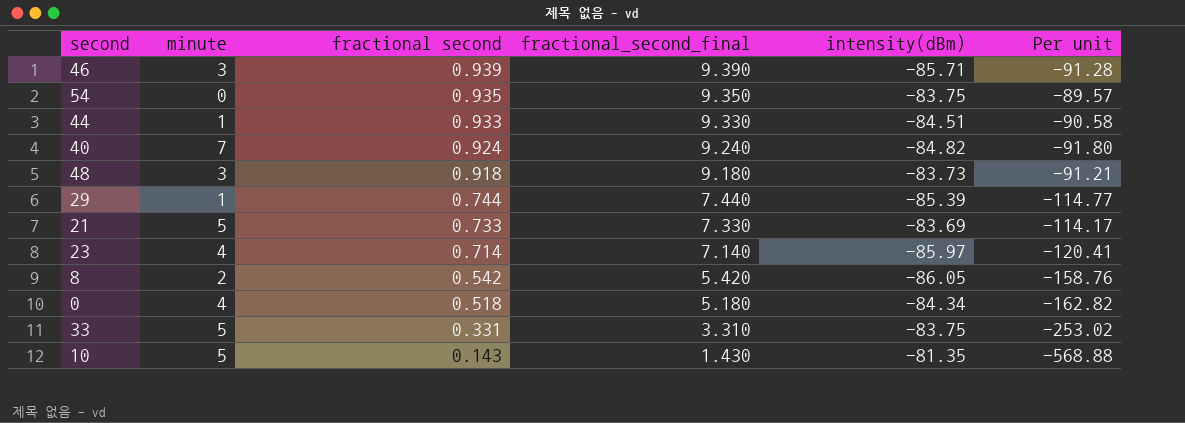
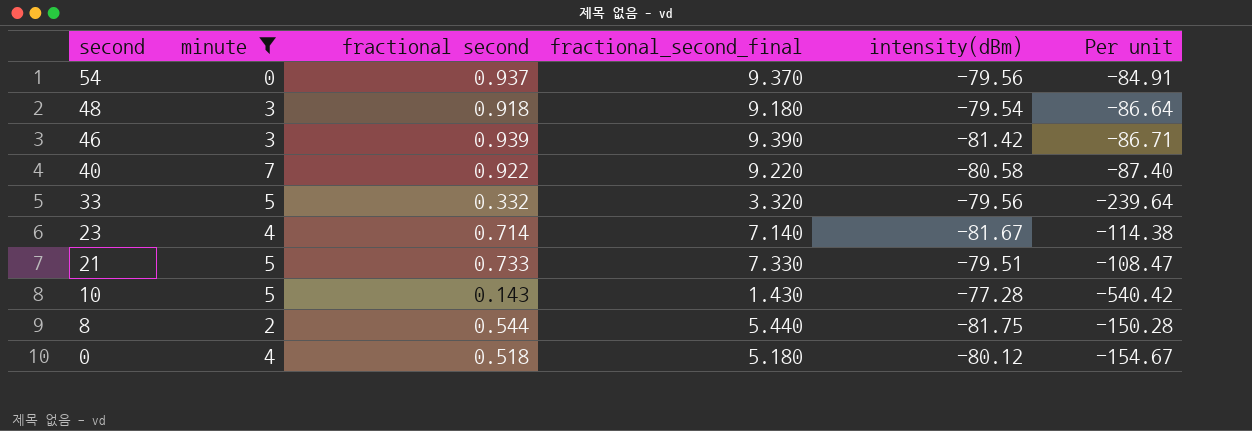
filter: none -> minute != 1
row order: fractional second descending -> second descending
54 | fractional second: 0.935 -> 0.937
54 | fractional_second_final: 9.350 -> 9.370
54 | intensity(dBm): -83.75 -> -79.56
54 | Per unit: -89.57 -> -84.91
48 | intensity(dBm): -83.73 -> -79.54
48 | Per unit: -91.21 -> -86.64
46 | intensity(dBm): -85.71 -> -81.42
46 | Per unit: -91.28 -> -86.71
40 | fractional second: 0.924 -> 0.922
40 | fractional_second_final: 9.240 -> 9.220
40 | intensity(dBm): -84.82 -> -80.58
40 | Per unit: -91.80 -> -87.40
33 | fractional second: 0.331 -> 0.332
33 | fractional_second_final: 3.310 -> 3.320
33 | intensity(dBm): -83.75 -> -79.56
33 | Per unit: -253.02 -> -239.64
23 | intensity(dBm): -85.97 -> -81.67
23 | Per unit: -120.41 -> -114.38
21 | intensity(dBm): -83.69 -> -79.51
21 | Per unit: -114.17 -> -108.47
10 | intensity(dBm): -81.35 -> -77.28
10 | Per unit: -568.88 -> -540.42
8 | fractional second: 0.542 -> 0.544
8 | fractional_second_final: 5.420 -> 5.440
8 | intensity(dBm): -86.05 -> -81.75
8 | Per unit: -158.76 -> -150.28
0 | intensity(dBm): -84.34 -> -80.12
0 | Per unit: -162.82 -> -154.67

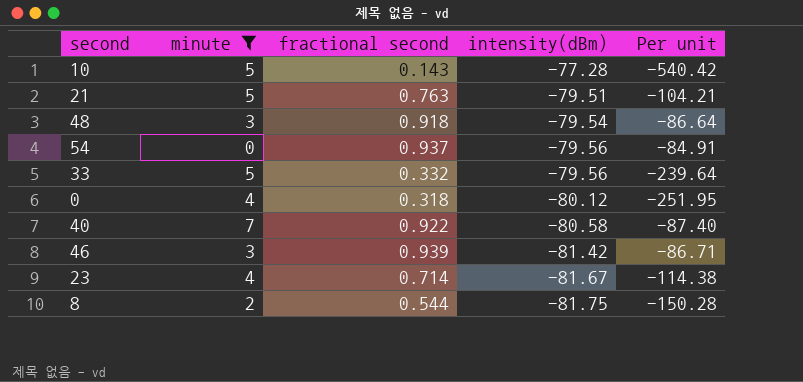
row order: second descending -> intensity(dBm) descending
column fractional_second_final | formula: [fractional second] * 10 -> none
21 | fractional second: 0.733 -> 0.763
21 | Per unit: -108.47 -> -104.21
0 | fractional second: 0.518 -> 0.318
0 | Per unit: -154.67 -> -251.95

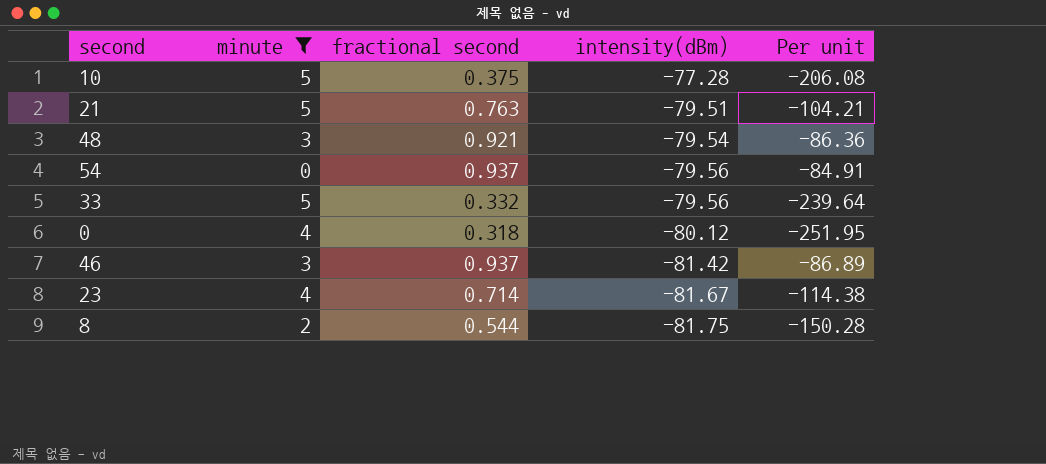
row 40: 7 | 0.922 | -80.58 | -87.40 -> none
10 | fractional second: 0.143 -> 0.375
10 | Per unit: -540.42 -> -206.08
48 | fractional second: 0.918 -> 0.921
48 | Per unit: -86.64 -> -86.36
46 | fractional second: 0.939 -> 0.937
46 | Per unit: -86.71 -> -86.89

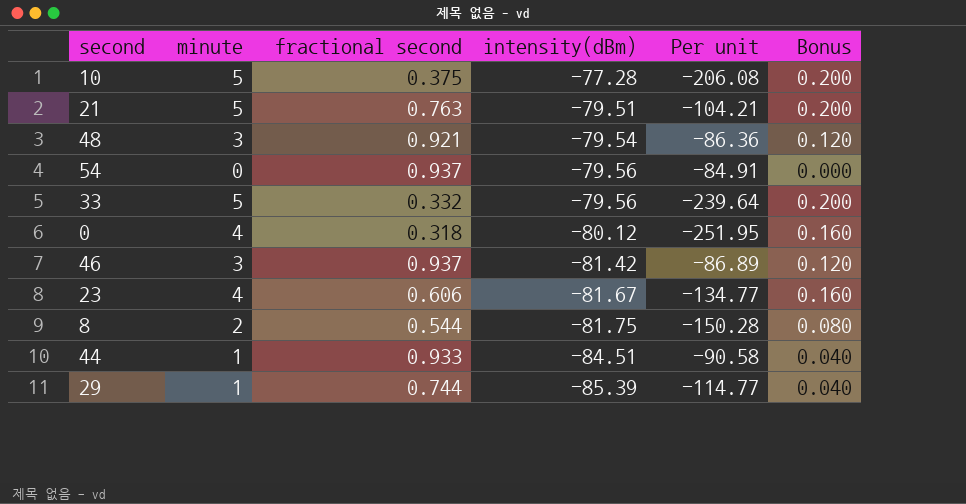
filter: minute != 1 -> none
column Bonus | formula: none -> [minute] * 0.04
23 | fractional second: 0.714 -> 0.606
23 | Per unit: -114.38 -> -134.77

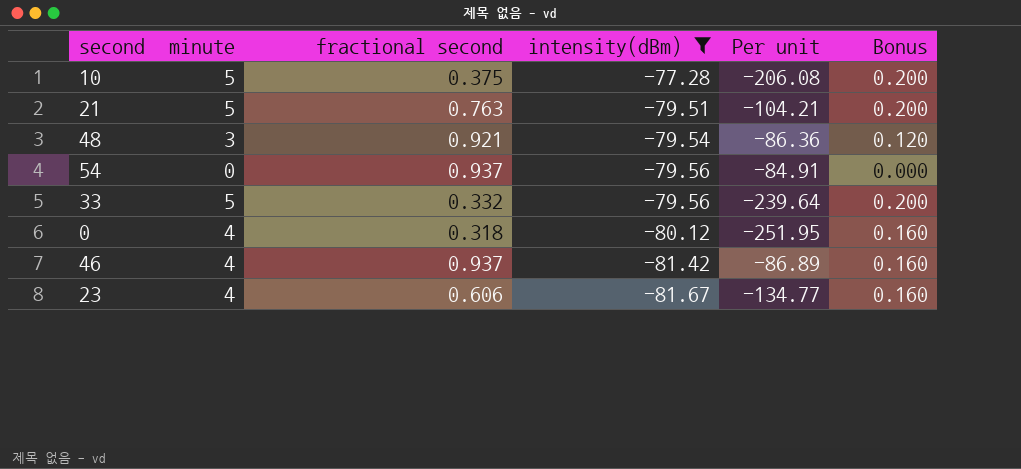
filter: none -> intensity(dBm) >= -81.67
46 | minute: 3 -> 4
46 | Bonus: 0.120 -> 0.160

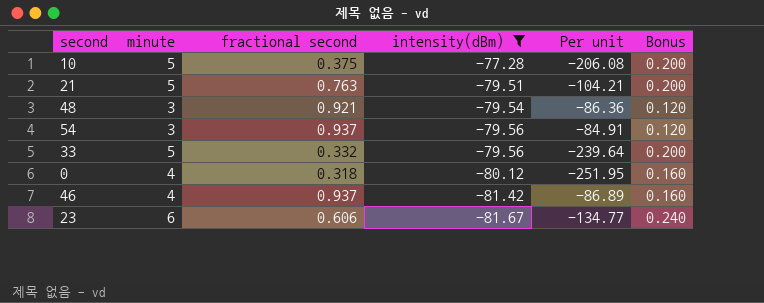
54 | minute: 0 -> 3
54 | Bonus: 0.000 -> 0.120
23 | minute: 4 -> 6
23 | Bonus: 0.160 -> 0.240

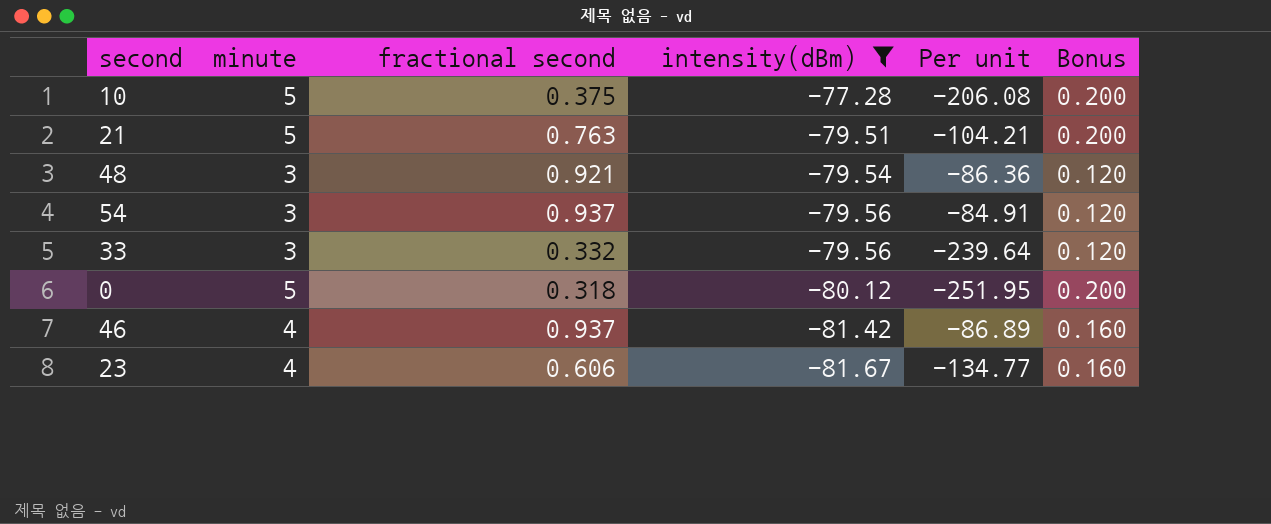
33 | minute: 5 -> 3
33 | Bonus: 0.200 -> 0.120
0 | minute: 4 -> 5
0 | Bonus: 0.160 -> 0.200
23 | minute: 6 -> 4
23 | Bonus: 0.240 -> 0.160

